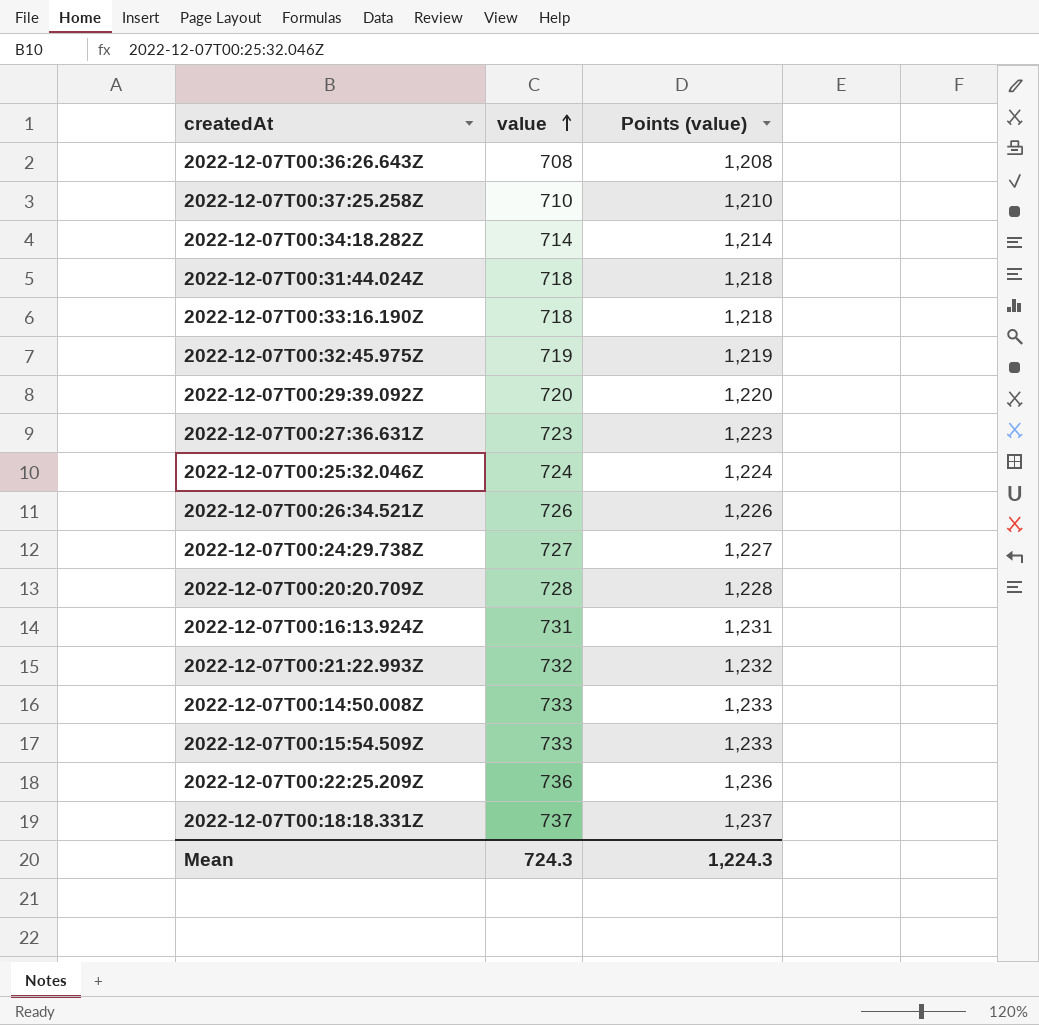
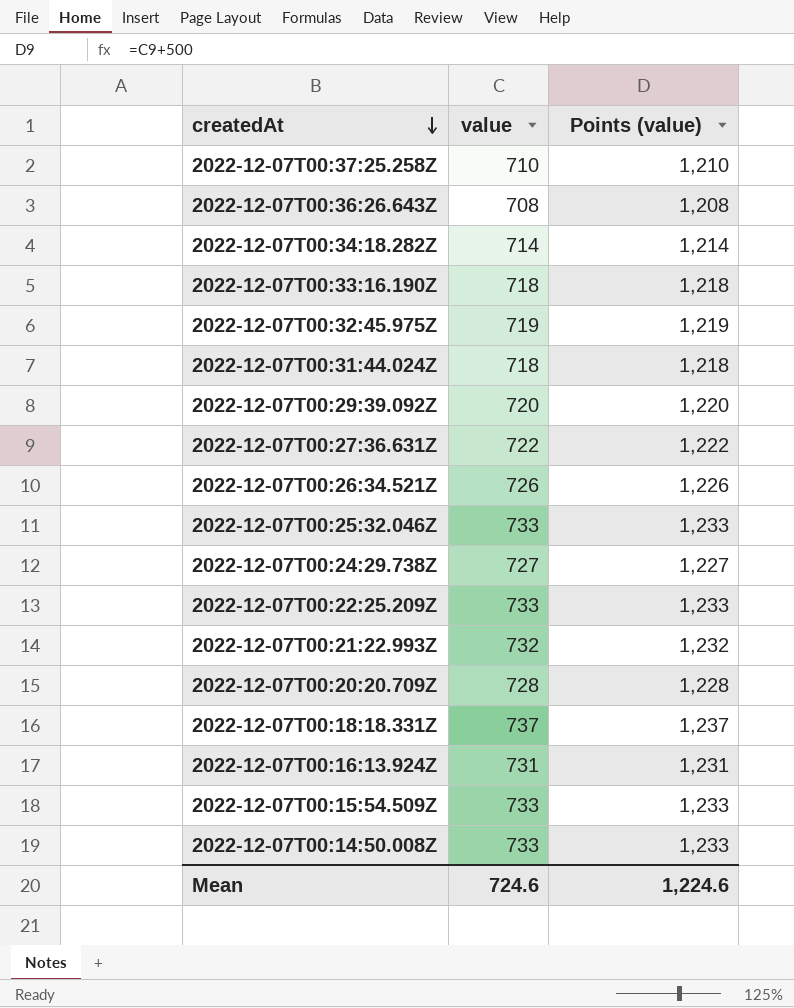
row order: value ascending -> createdAt descending
2022-12-07T00:27:36.631Z | value: 723 -> 722
2022-12-07T00:27:36.631Z | Points (value): 1,223 -> 1,222
2022-12-07T00:25:32.046Z | value: 724 -> 733
2022-12-07T00:25:32.046Z | Points (value): 1,224 -> 1,233
2022-12-07T00:22:25.209Z | value: 736 -> 733
2022-12-07T00:22:25.209Z | Points (value): 1,236 -> 1,233
Mean | value: 724.3 -> 724.6
Mean | Points (value): 1,224.3 -> 1,224.6

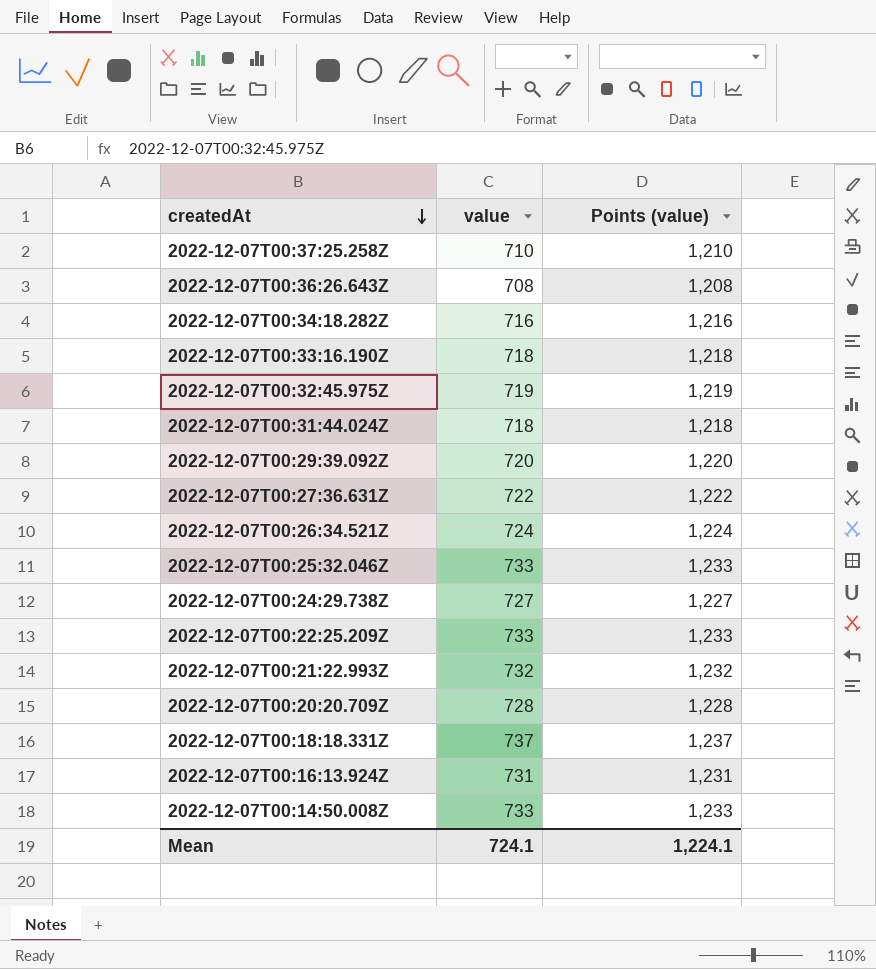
row 2022-12-07T00:15:54.509Z: 733 | 1,233 -> none
2022-12-07T00:34:18.282Z | value: 714 -> 716
2022-12-07T00:34:18.282Z | Points (value): 1,214 -> 1,216
2022-12-07T00:26:34.521Z | value: 726 -> 724
2022-12-07T00:26:34.521Z | Points (value): 1,226 -> 1,224
Mean | value: 724.6 -> 724.1
Mean | Points (value): 1,224.6 -> 1,224.1

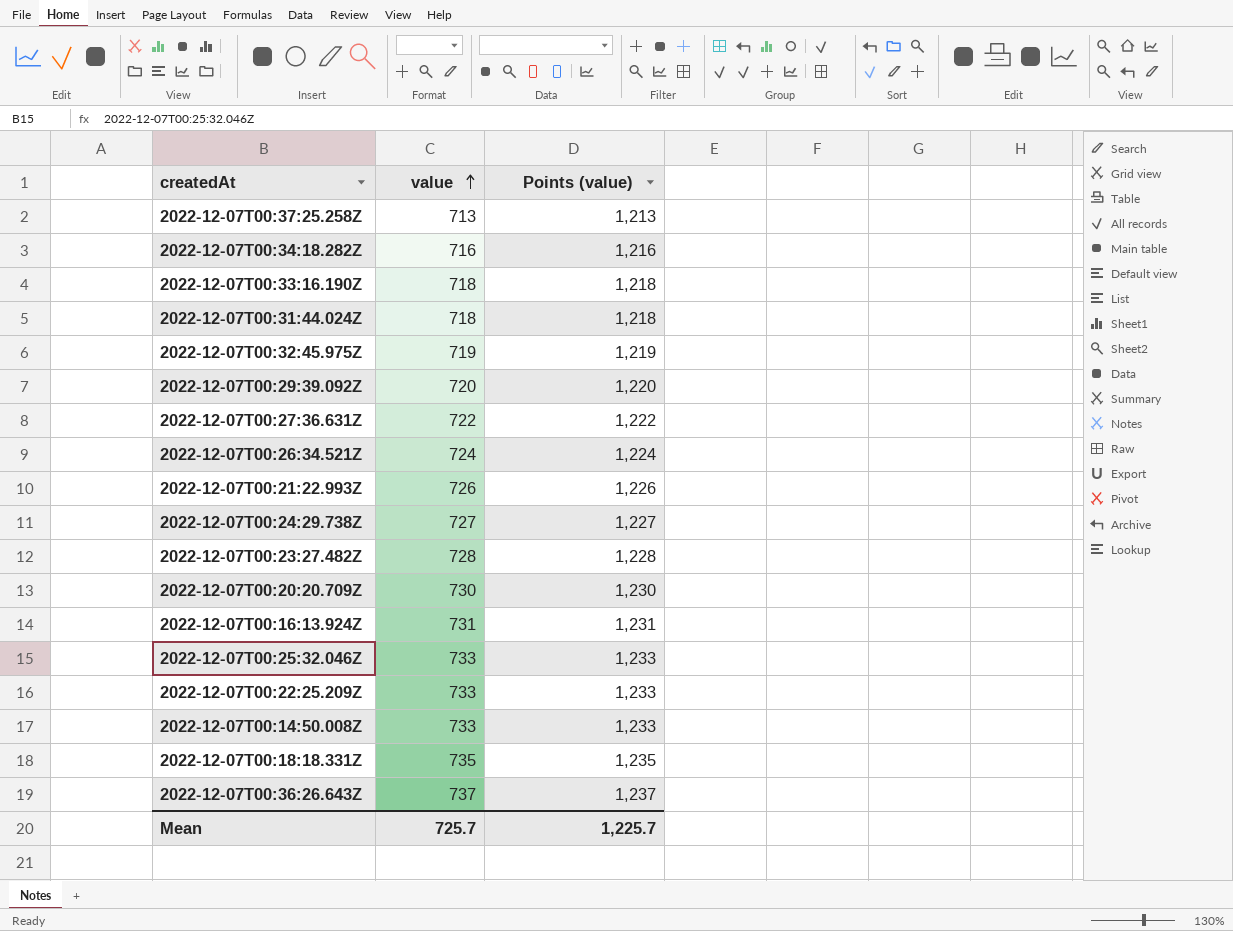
row order: createdAt descending -> value ascending
2022-12-07T00:37:25.258Z | value: 710 -> 713
2022-12-07T00:37:25.258Z | Points (value): 1,210 -> 1,213
2022-12-07T00:21:22.993Z | value: 732 -> 726
2022-12-07T00:21:22.993Z | Points (value): 1,232 -> 1,226
row 2022-12-07T00:23:27.482Z: none -> 728 | 1,228
2022-12-07T00:20:20.709Z | value: 728 -> 730
2022-12-07T00:20:20.709Z | Points (value): 1,228 -> 1,230
2022-12-07T00:18:18.331Z | value: 737 -> 735
2022-12-07T00:18:18.331Z | Points (value): 1,237 -> 1,235
2022-12-07T00:36:26.643Z | value: 708 -> 737
2022-12-07T00:36:26.643Z | Points (value): 1,208 -> 1,237
Mean | value: 724.1 -> 725.7
Mean | Points (value): 1,224.1 -> 1,225.7

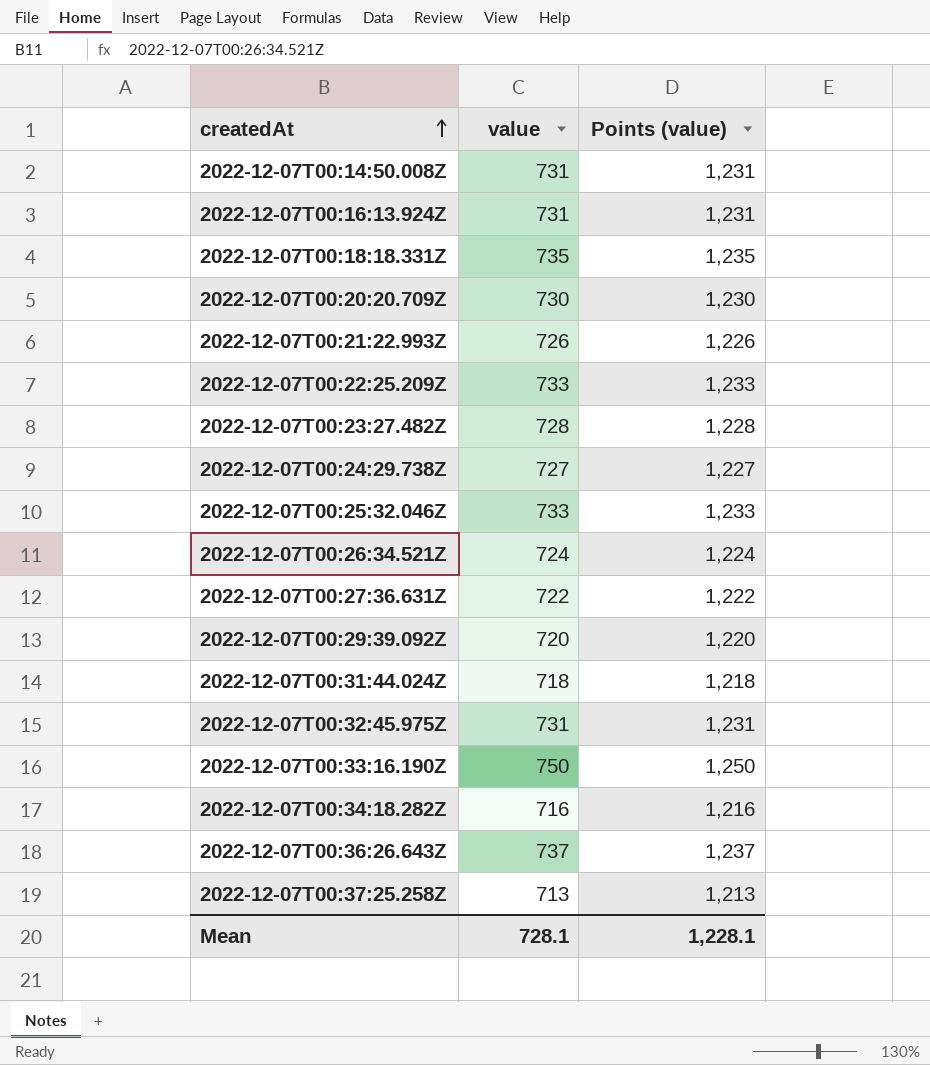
row order: value ascending -> createdAt ascending
2022-12-07T00:14:50.008Z | value: 733 -> 731
2022-12-07T00:14:50.008Z | Points (value): 1,233 -> 1,231
2022-12-07T00:32:45.975Z | value: 719 -> 731
2022-12-07T00:32:45.975Z | Points (value): 1,219 -> 1,231
2022-12-07T00:33:16.190Z | value: 718 -> 750
2022-12-07T00:33:16.190Z | Points (value): 1,218 -> 1,250
Mean | value: 725.7 -> 728.1
Mean | Points (value): 1,225.7 -> 1,228.1

